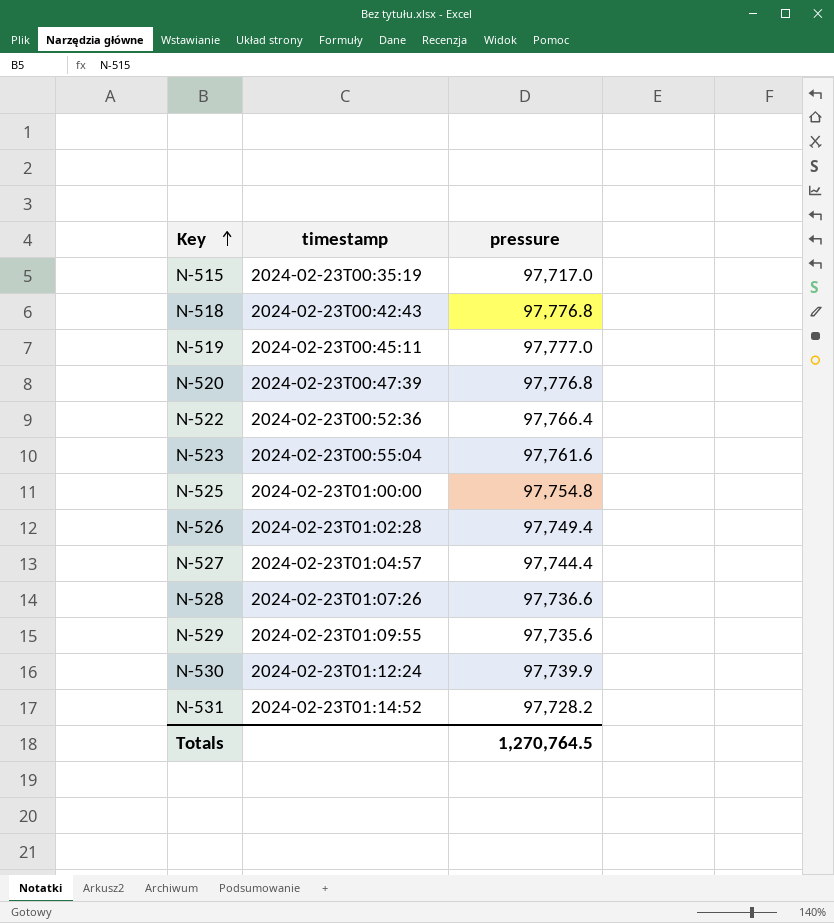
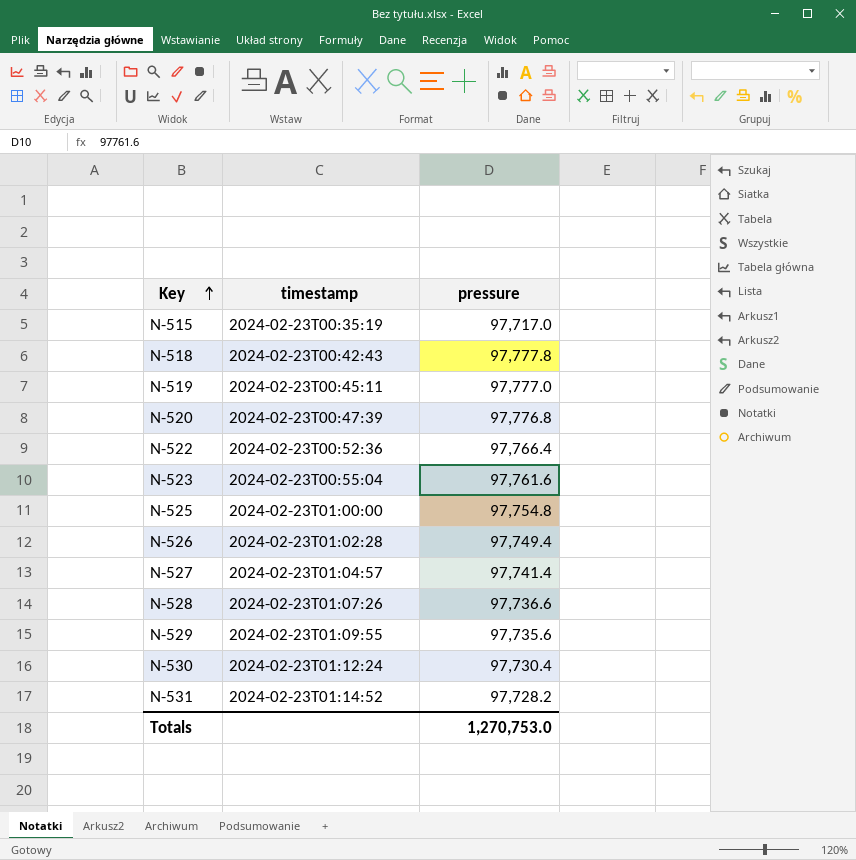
N-518 | pressure: 97,776.8 -> 97,777.8
N-527 | pressure: 97,744.4 -> 97,741.4
N-530 | pressure: 97,739.9 -> 97,730.4
Totals | pressure: 1,270,764.5 -> 1,270,753.0

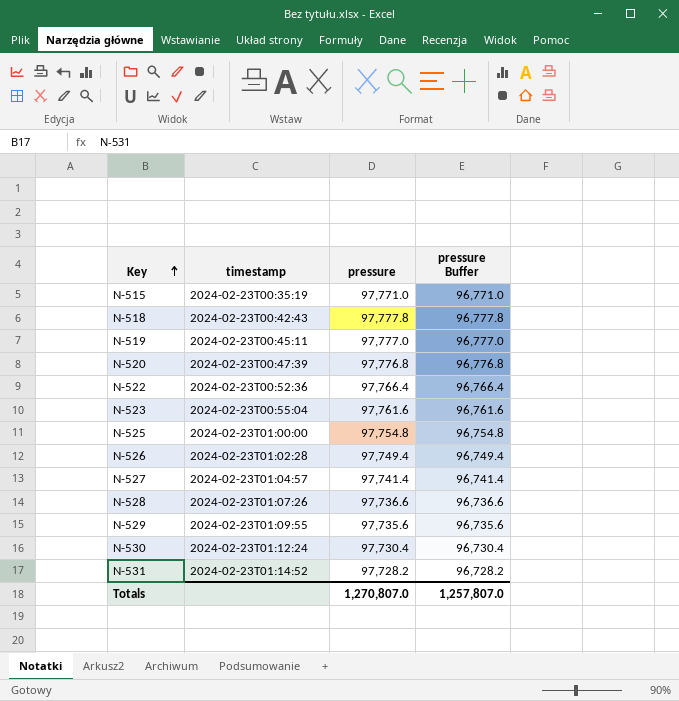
column pressure Buffer | formula: none -> [pressure] - 1000
N-515 | pressure: 97,717.0 -> 97,771.0
Totals | pressure: 1,270,753.0 -> 1,270,807.0

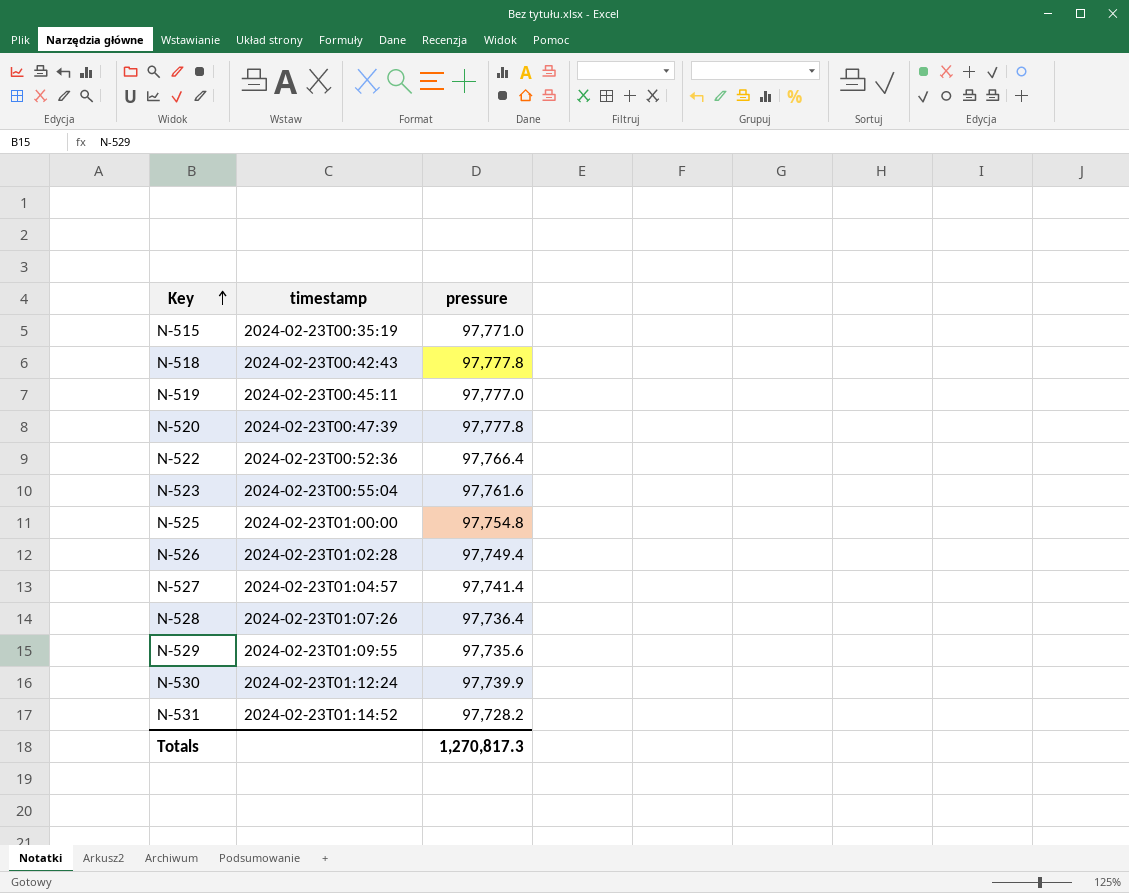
column pressure Buffer | formula: [pressure] - 1000 -> none
N-520 | pressure: 97,776.8 -> 97,777.8
N-528 | pressure: 97,736.6 -> 97,736.4
N-530 | pressure: 97,730.4 -> 97,739.9
Totals | pressure: 1,270,807.0 -> 1,270,817.3

